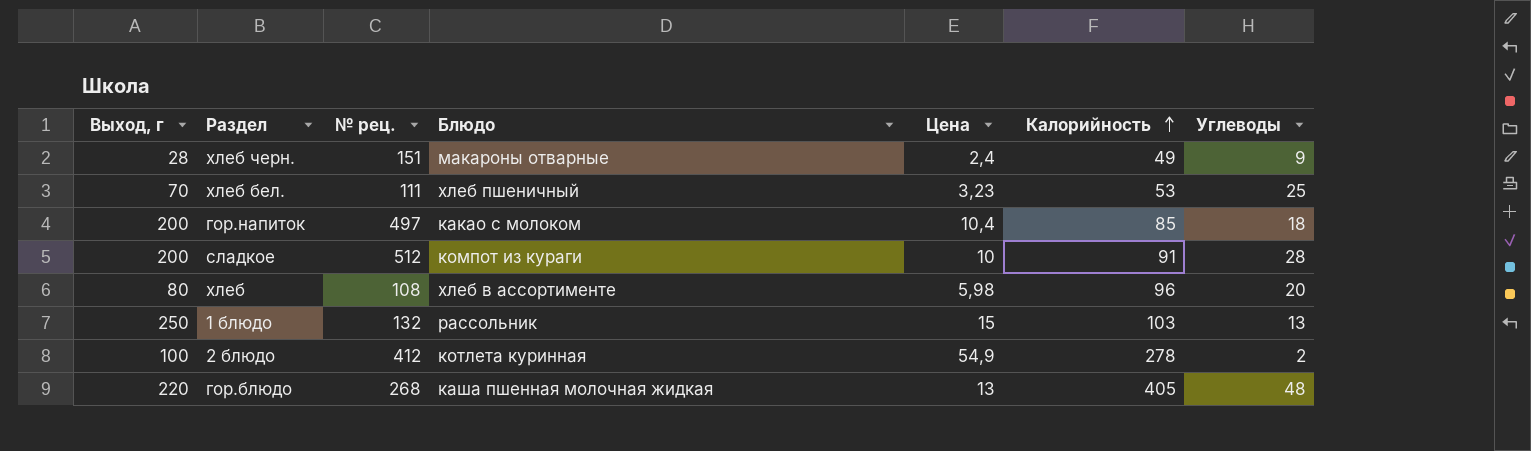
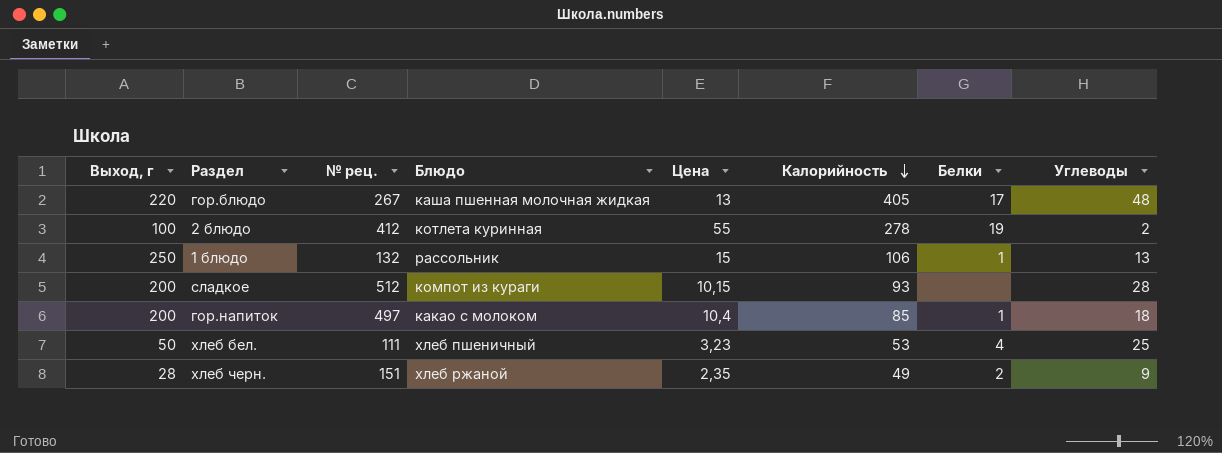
row order: Калорийность ascending -> Калорийность descending
column Белки | position: none -> 7
row хлеб: 80 | 108 | хлеб в ассортименте | 5,98 | 96 | 20 -> none
гор.блюдо | № рец.: 268 -> 267
2 блюдо | Цена: 54,9 -> 55
1 блюдо | Калорийность: 103 -> 106
сладкое | Цена: 10 -> 10,15
сладкое | Калорийность: 91 -> 93
хлеб бел. | Выход, г: 70 -> 50
хлеб черн. | Блюдо: макароны отварные -> хлеб ржаной
хлеб черн. | Цена: 2,4 -> 2,35

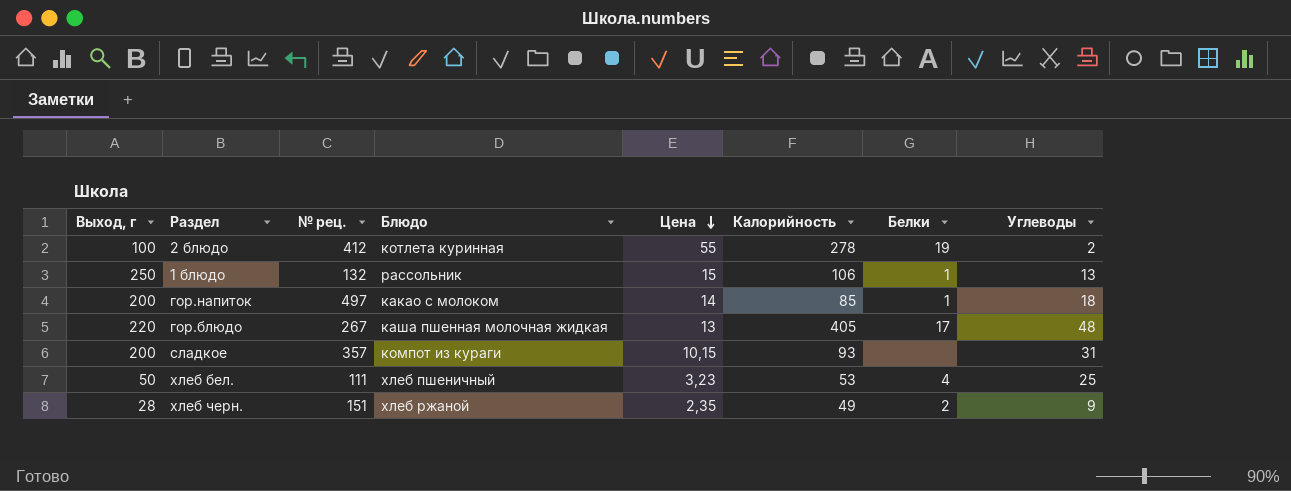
row order: Калорийность descending -> Цена descending
гор.напиток | Цена: 10,4 -> 14
сладкое | № рец.: 512 -> 357
сладкое | Углеводы: 28 -> 31

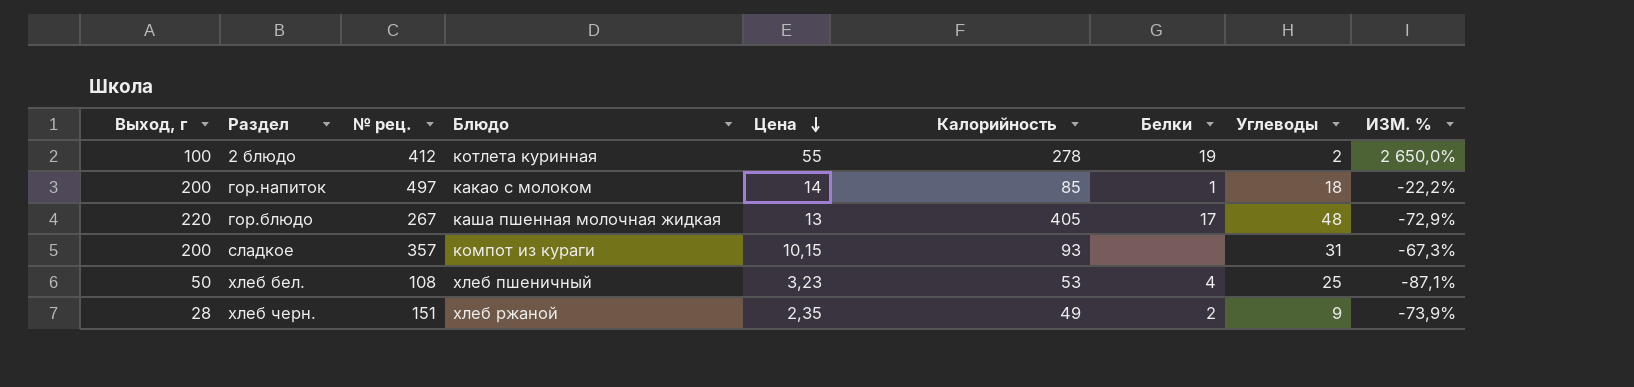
column ИЗМ. % | formula: none -> ([Цена] - [Углеводы]) / [Углеводы]
row 1 блюдо: 250 | 132 | рассольник | 15 | 106 | 1 | 13 -> none
хлеб бел. | № рец.: 111 -> 108

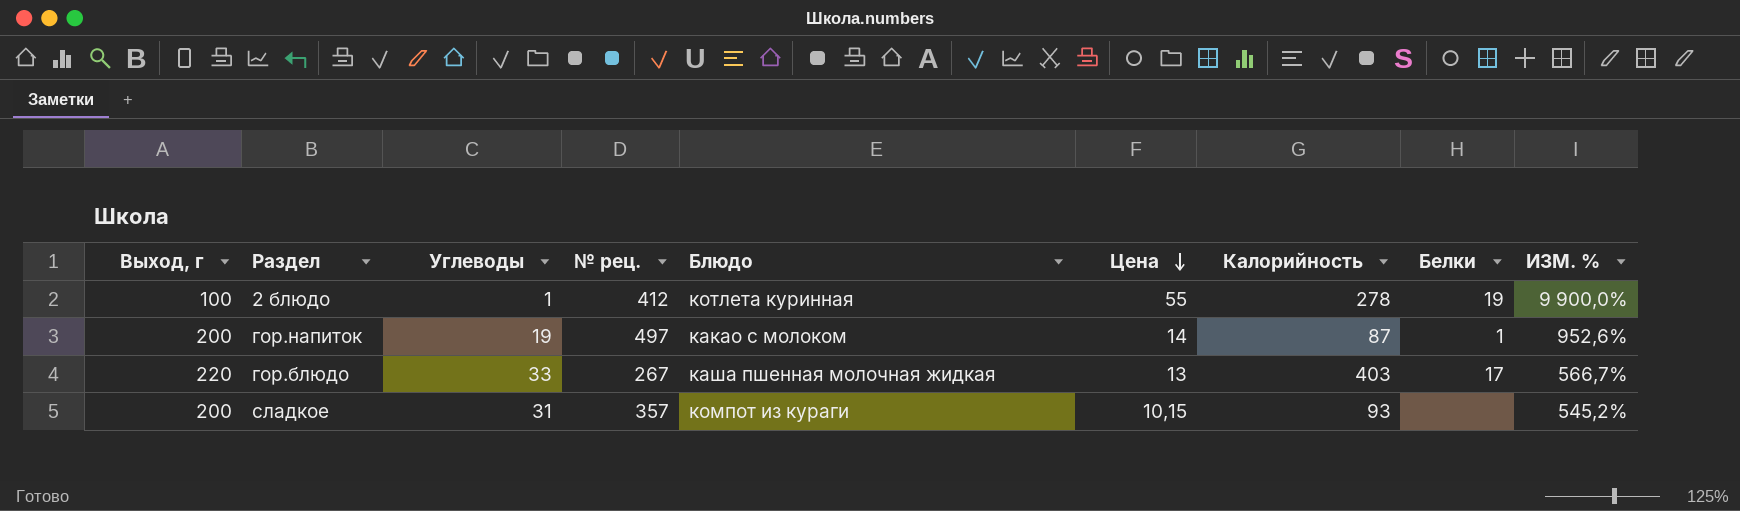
column Углеводы | position: 8 -> 3
column ИЗМ. % | formula: ([Цена] - [Углеводы]) / [Углеводы] -> ([Выход, г] - [Углеводы]) / [Углеводы]
row хлеб бел.: 50 | 108 | хлеб пшеничный | 3,23 | 53 | 4 | 25 | -87,1% -> none
row хлеб черн.: 28 | 151 | хлеб ржаной | 2,35 | 49 | 2 | 9 | -73,9% -> none
2 блюдо | Углеводы: 2 -> 1
гор.напиток | Углеводы: 18 -> 19
гор.напиток | Калорийность: 85 -> 87
гор.блюдо | Углеводы: 48 -> 33
гор.блюдо | Калорийность: 405 -> 403

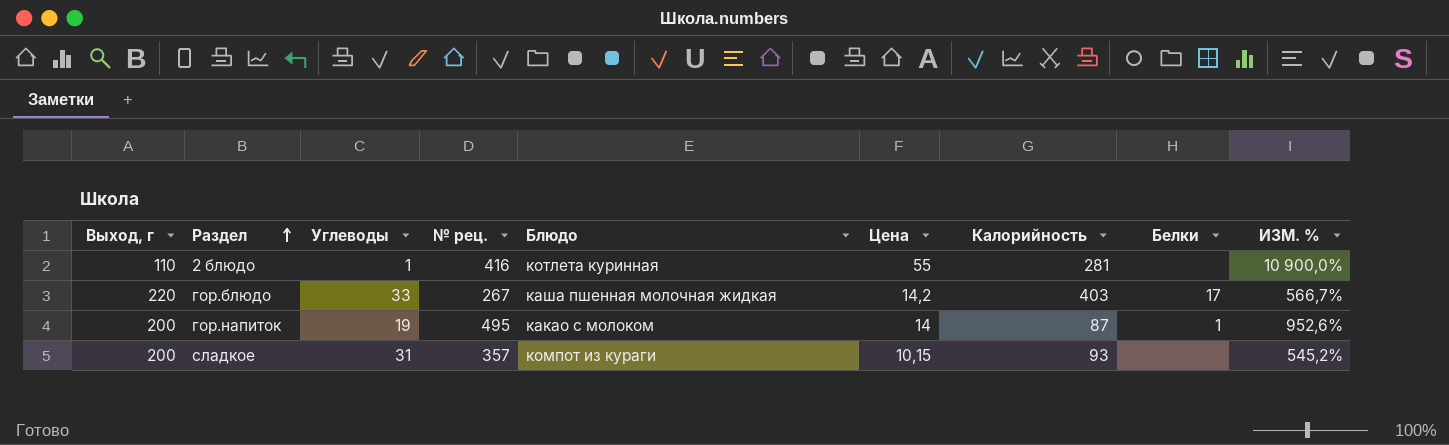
row order: Цена descending -> Раздел ascending
2 блюдо | Выход, г: 100 -> 110
2 блюдо | № рец.: 412 -> 416
2 блюдо | Калорийность: 278 -> 281
2 блюдо | Белки: 19 -> none
2 блюдо | ИЗМ. %: 9 900,0% -> 10 900,0%
гор.блюдо | Цена: 13 -> 14,2
гор.напиток | № рец.: 497 -> 495

